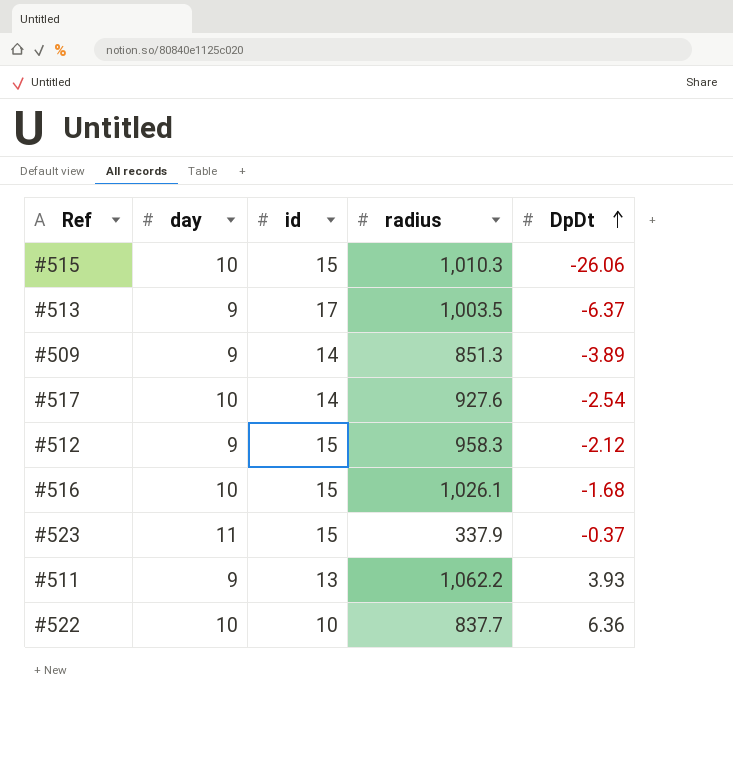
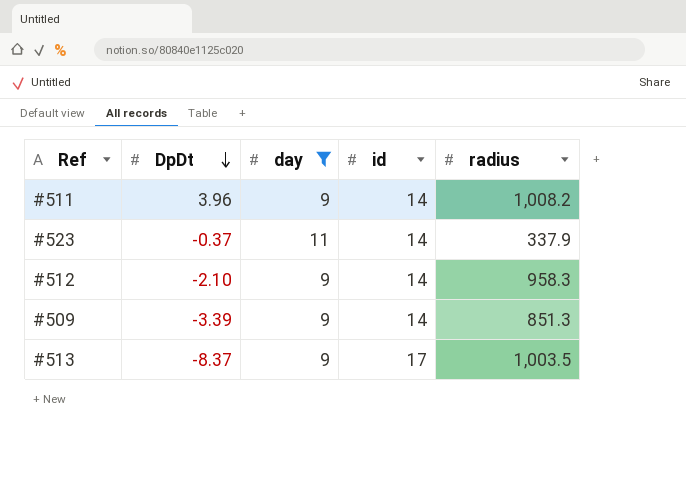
filter: none -> day != 10
row order: DpDt ascending -> DpDt descending
column DpDt | position: 5 -> 2
#511 | DpDt: 3.93 -> 3.96
#511 | id: 13 -> 14
#511 | radius: 1,062.2 -> 1,008.2
#523 | id: 15 -> 14
#512 | DpDt: -2.12 -> -2.10
#512 | id: 15 -> 14
#509 | DpDt: -3.89 -> -3.39
#513 | DpDt: -6.37 -> -8.37

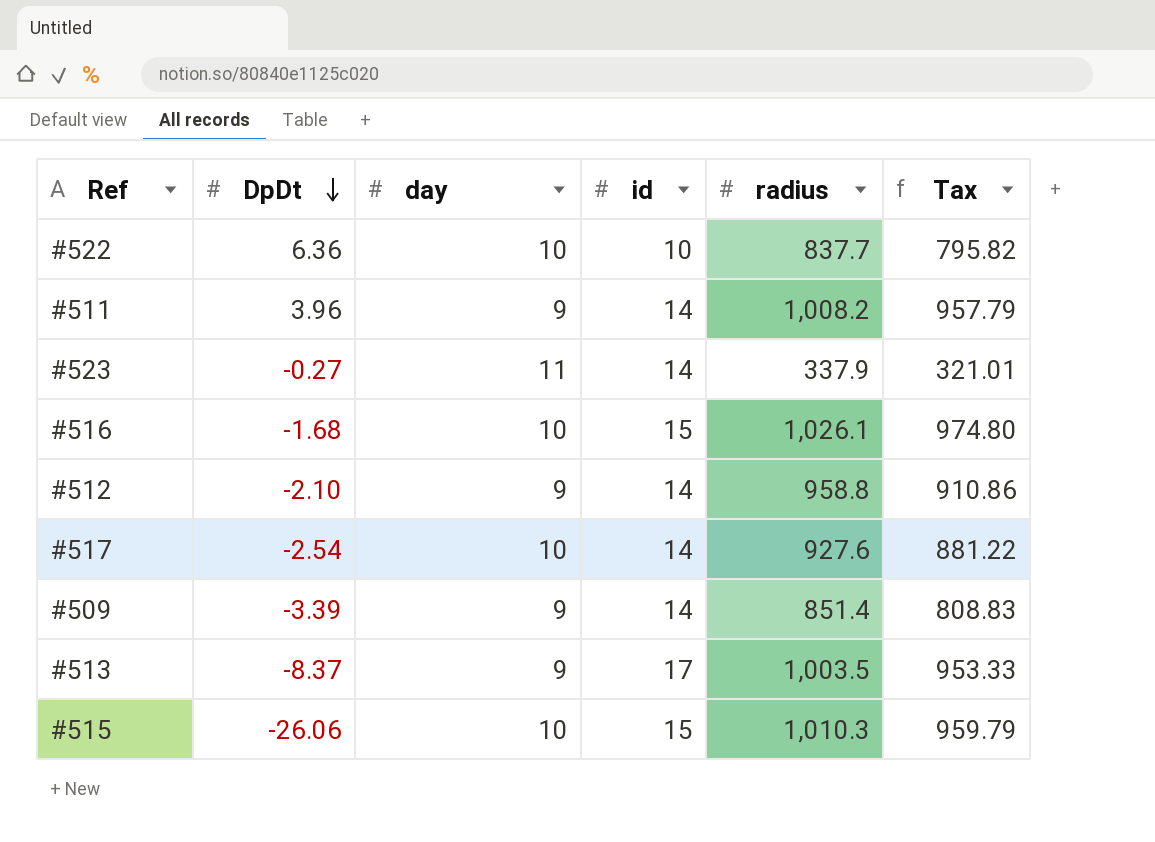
filter: day != 10 -> none
column Tax | formula: none -> [radius] * 0.95
#523 | DpDt: -0.37 -> -0.27
#512 | radius: 958.3 -> 958.8
#509 | radius: 851.3 -> 851.4

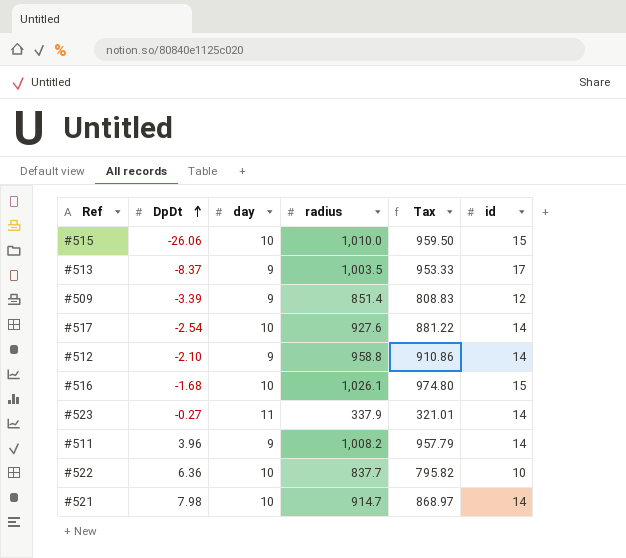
row order: DpDt descending -> DpDt ascending
column id | position: 4 -> 6
#515 | radius: 1,010.3 -> 1,010.0
#515 | Tax: 959.79 -> 959.50
#509 | id: 14 -> 12
row #521: none -> 7.98 | 10 | 914.7 | 868.97 | 14

